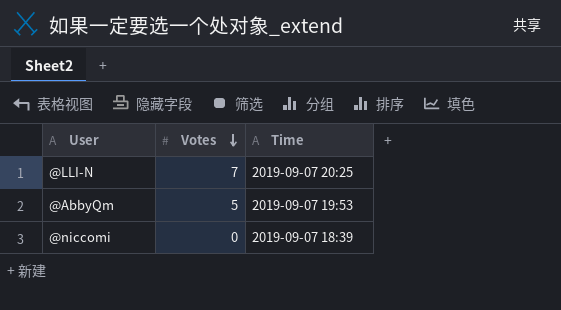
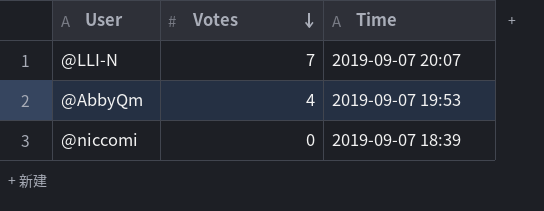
@LLI-N | Time: 2019-09-07 20:25 -> 2019-09-07 20:07
@AbbyQm | Votes: 5 -> 4

